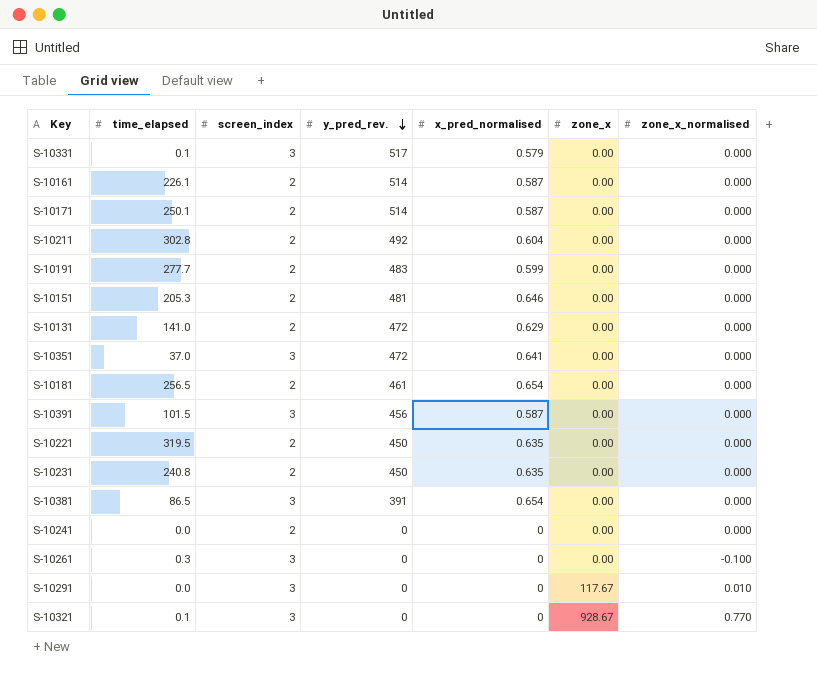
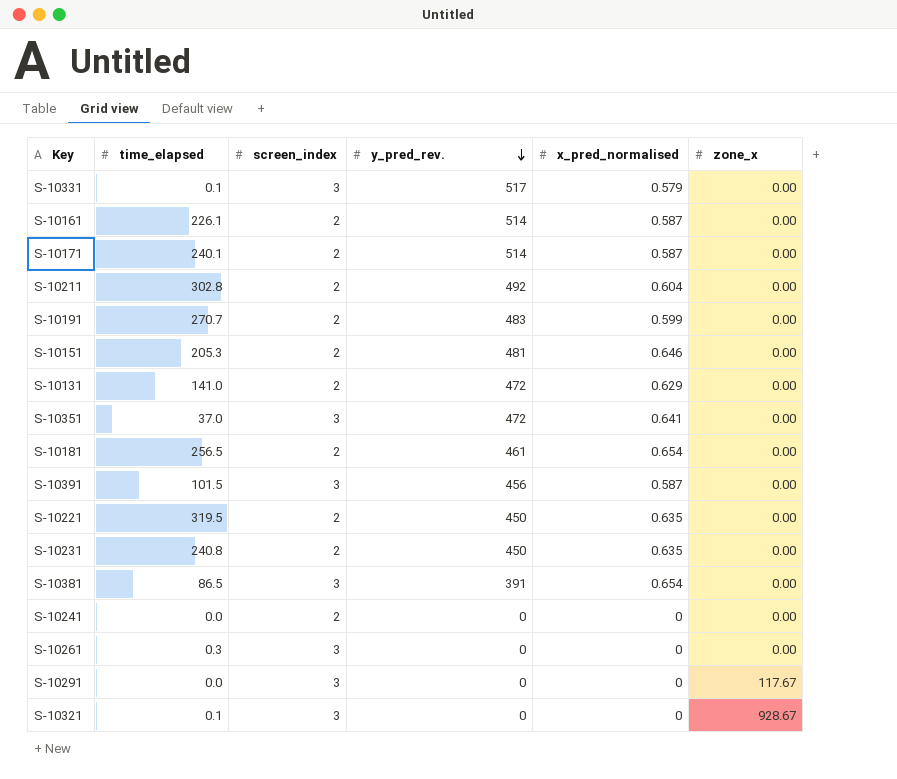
column zone_x_normalised | position: 7 -> none
S-10171 | time_elapsed: 250.1 -> 240.1
S-10191 | time_elapsed: 277.7 -> 270.7

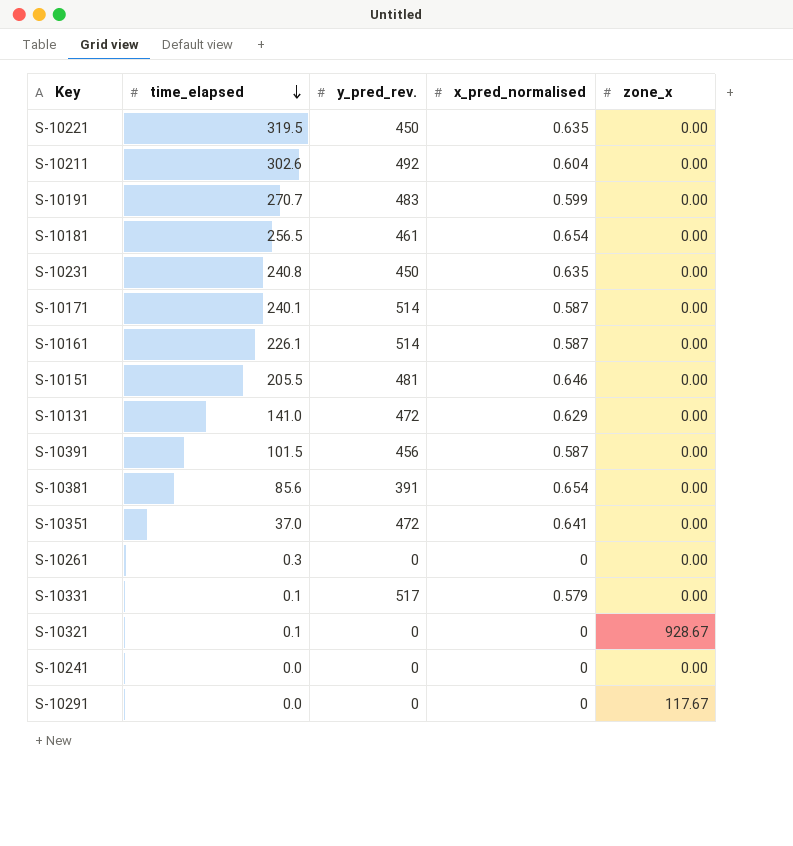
row order: y_pred_rev. descending -> time_elapsed descending
column screen_index | position: 3 -> none
S-10211 | time_elapsed: 302.8 -> 302.6
S-10151 | time_elapsed: 205.3 -> 205.5
S-10381 | time_elapsed: 86.5 -> 85.6

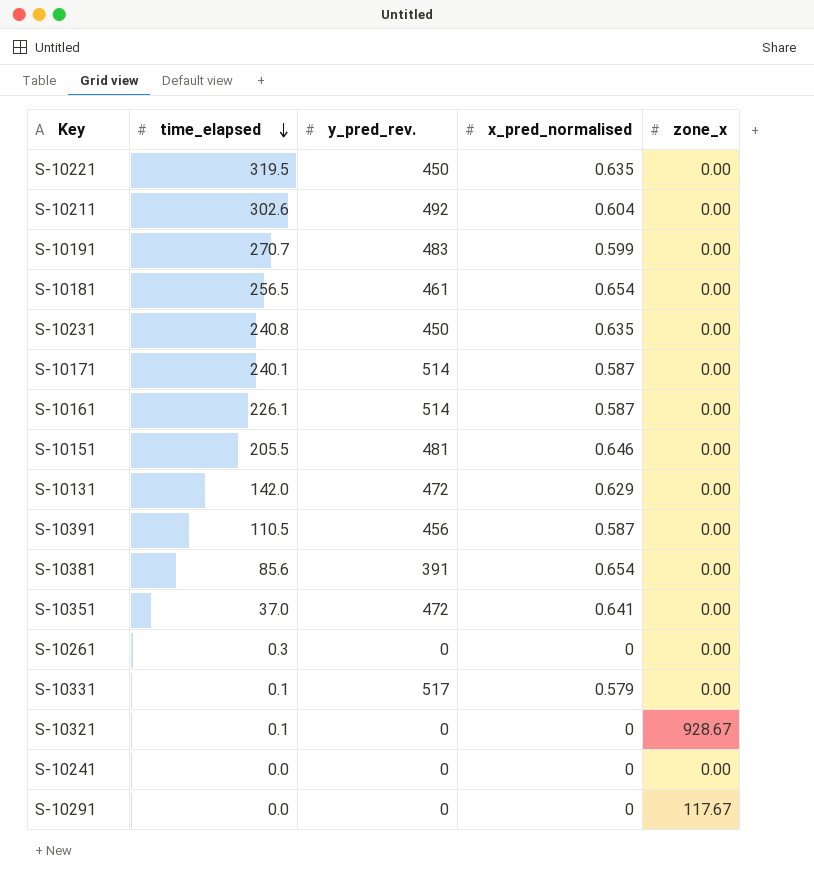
S-10131 | time_elapsed: 141.0 -> 142.0
S-10391 | time_elapsed: 101.5 -> 110.5

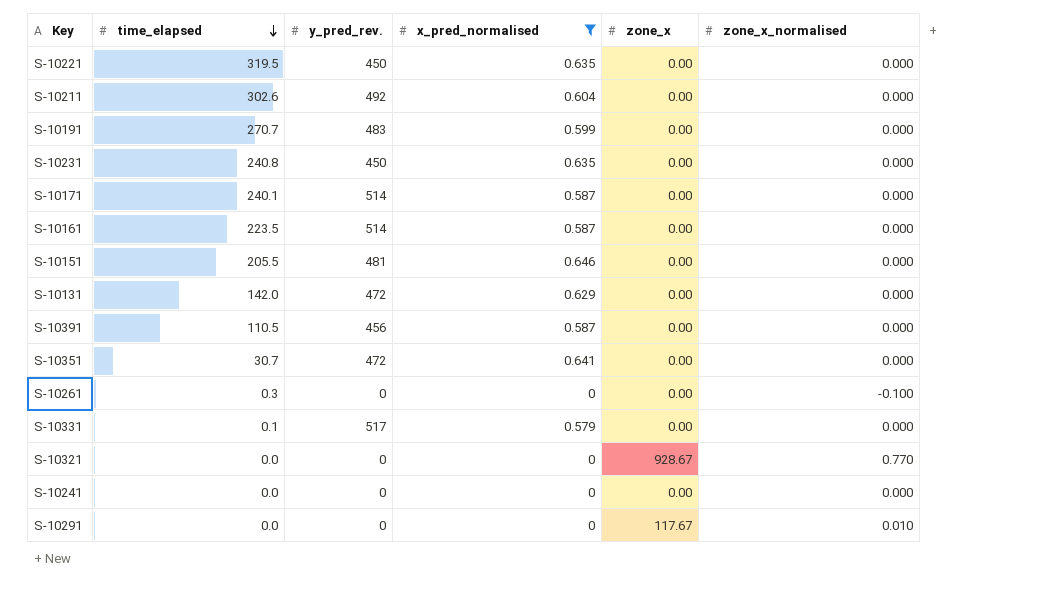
filter: none -> x_pred_normalised != 0.654
column zone_x_normalised | position: none -> 6
S-10161 | time_elapsed: 226.1 -> 223.5
S-10351 | time_elapsed: 37.0 -> 30.7
S-10321 | time_elapsed: 0.1 -> 0.0

